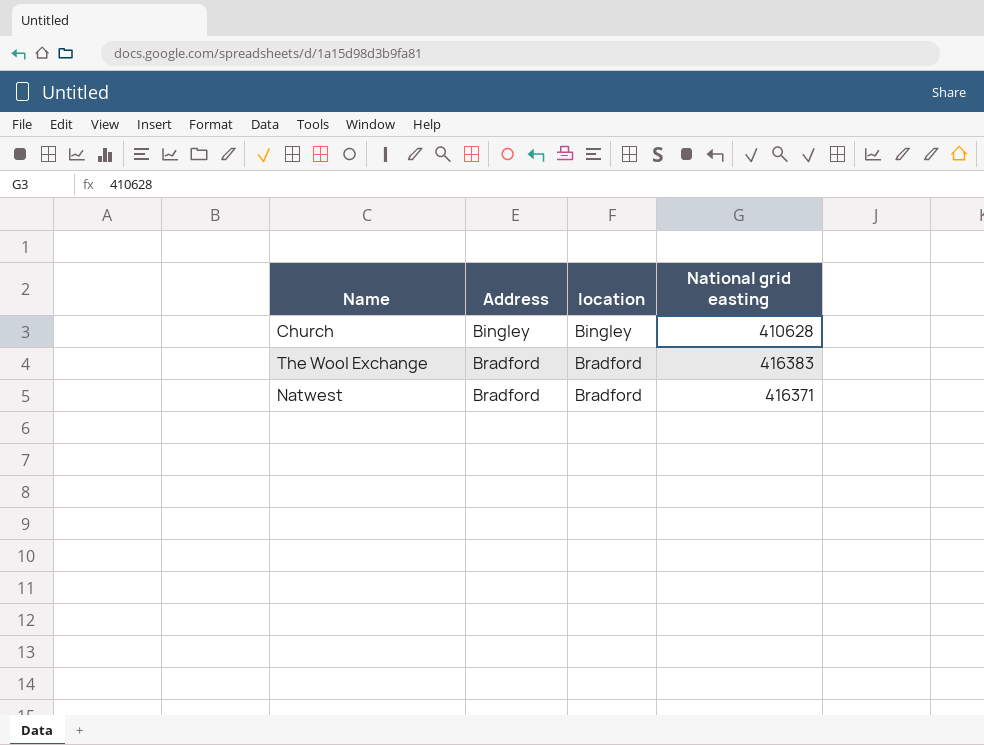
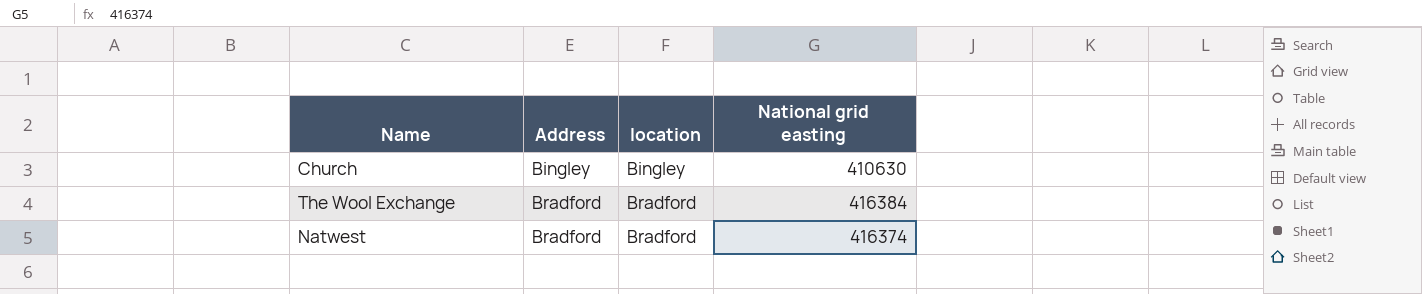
Church | National grid easting: 410628 -> 410630
The Wool Exchange | National grid easting: 416383 -> 416384
Natwest | National grid easting: 416371 -> 416374

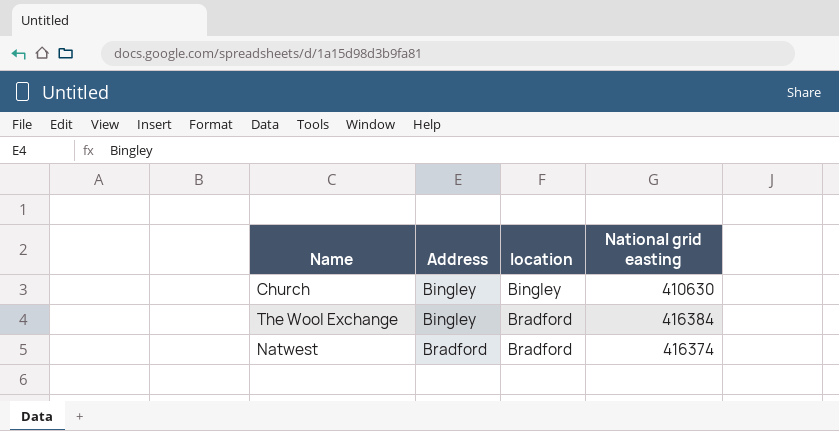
The Wool Exchange | Address: Bradford -> Bingley

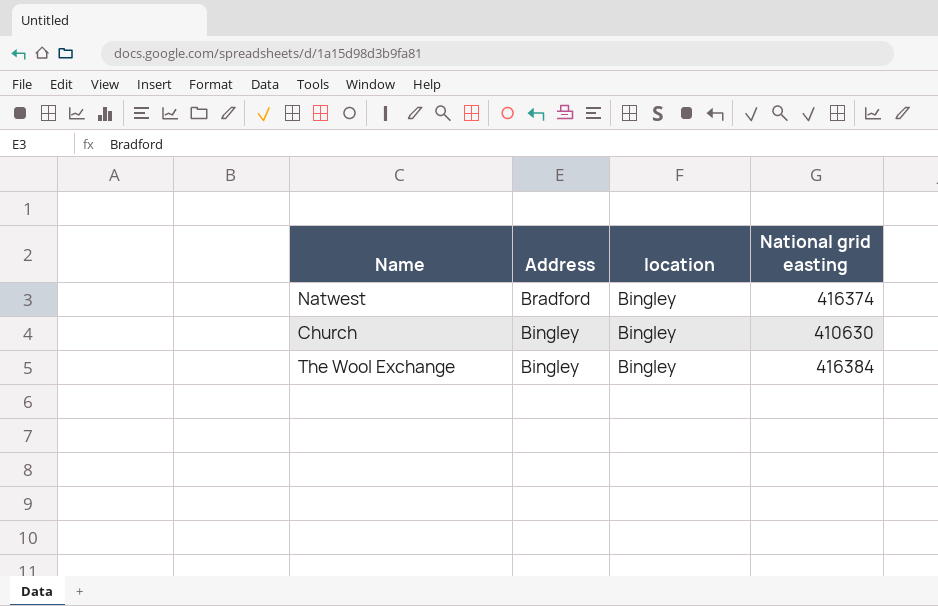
row order: Address ascending -> Address descending
Natwest | location: Bradford -> Bingley
The Wool Exchange | location: Bradford -> Bingley

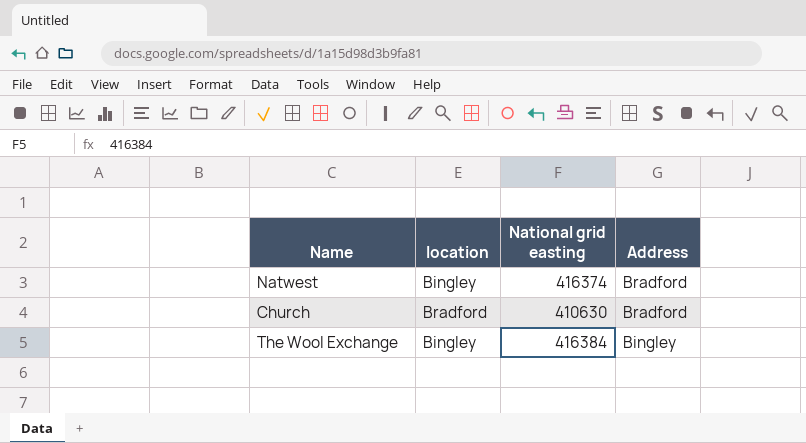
column Address | position: 2 -> 4
Church | location: Bingley -> Bradford
Church | Address: Bingley -> Bradford

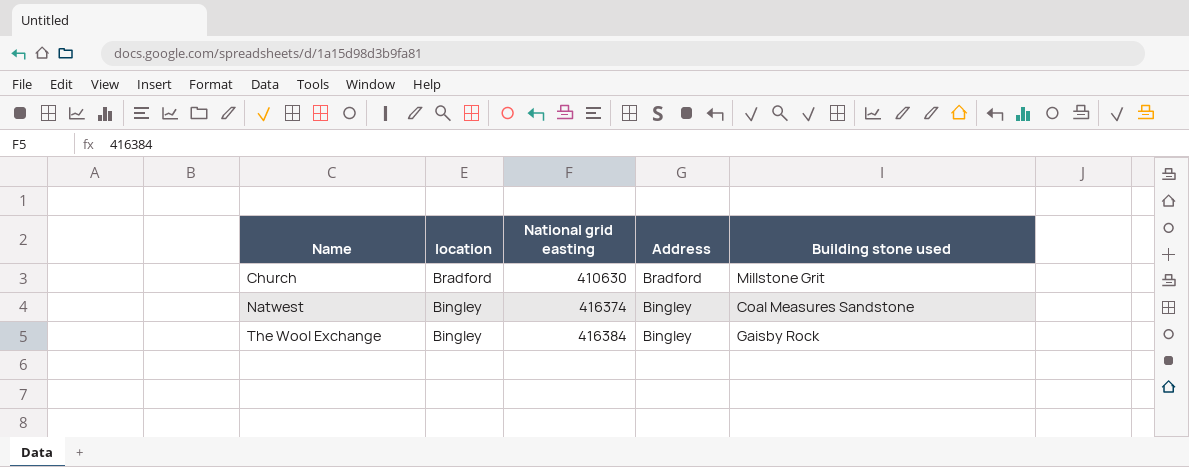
row order: Address descending -> Name ascending
column Building stone used | position: none -> 5
Natwest | Address: Bradford -> Bingley

